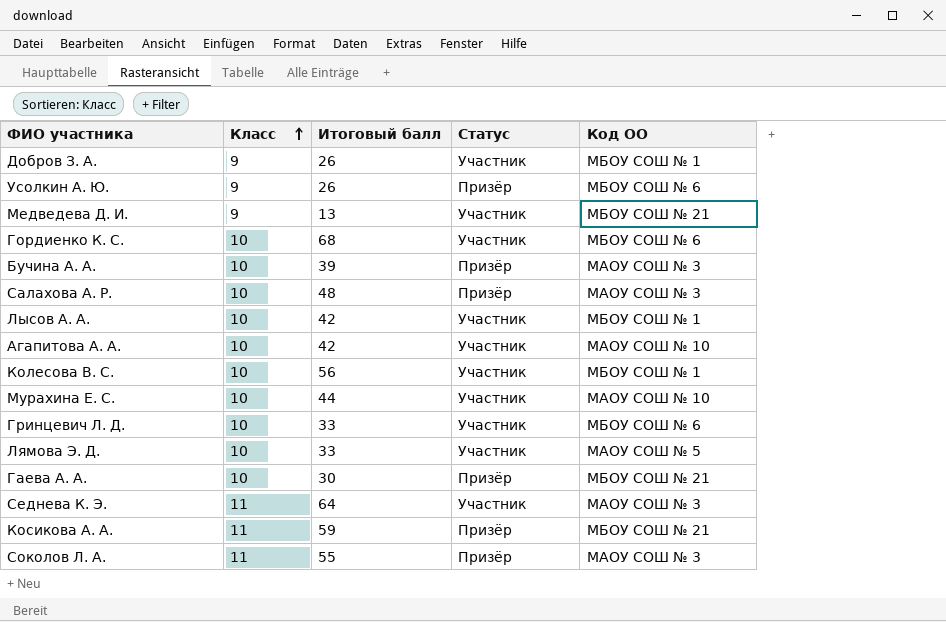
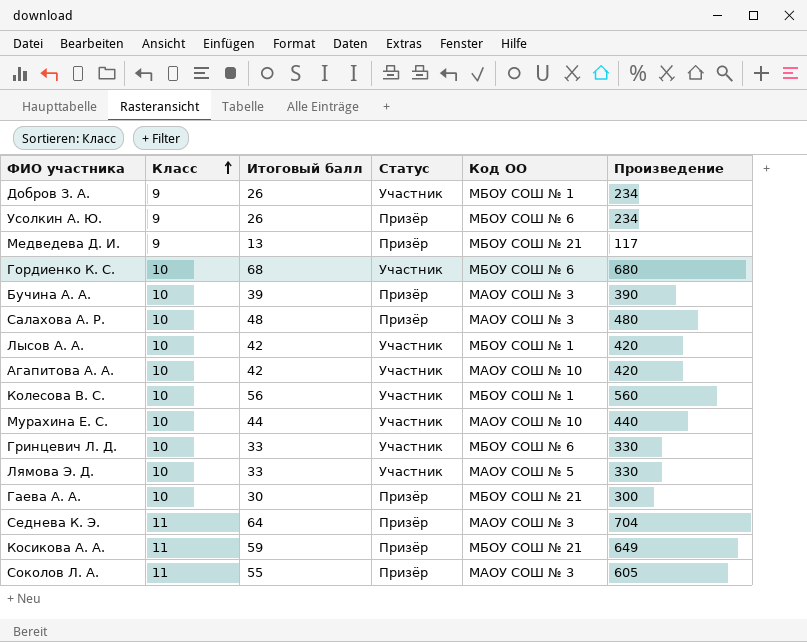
column Произведение | formula: none -> [Класс] * [Итоговый балл]
Медведева Д. И. | Статус: Участник -> Призёр
Седнева К. Э. | Статус: Участник -> Призёр

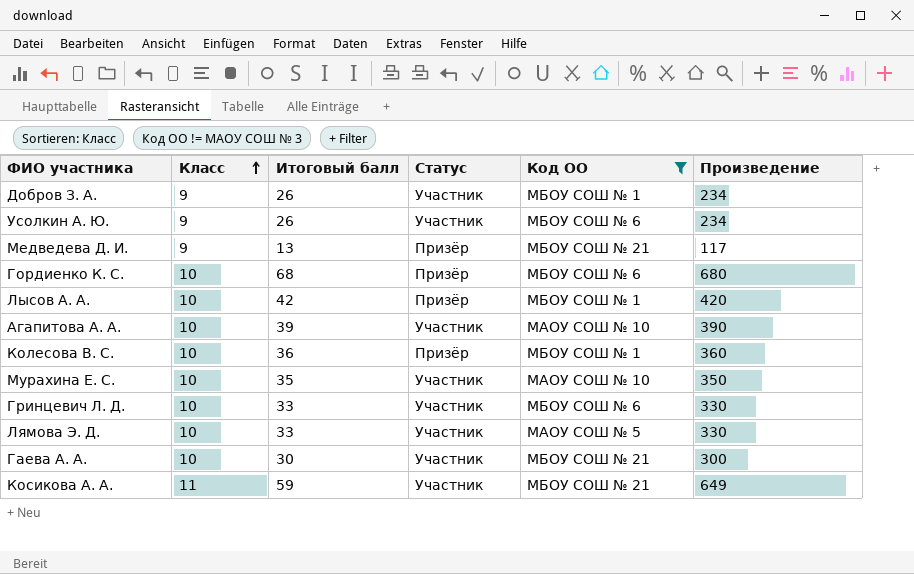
filter: none -> Код ОО != МАОУ СОШ № 3
Усолкин А. Ю. | Статус: Призёр -> Участник
Гордиенко К. С. | Статус: Участник -> Призёр
Лысов А. А. | Статус: Участник -> Призёр
Агапитова А. А. | Итоговый балл: 42 -> 39
Агапитова А. А. | Произведение: 420 -> 390
Колесова В. С. | Итоговый балл: 56 -> 36
Колесова В. С. | Статус: Участник -> Призёр
Колесова В. С. | Произведение: 560 -> 360
Мурахина Е. С. | Итоговый балл: 44 -> 35
Мурахина Е. С. | Произведение: 440 -> 350
Гаева А. А. | Статус: Призёр -> Участник
Косикова А. А. | Статус: Призёр -> Участник

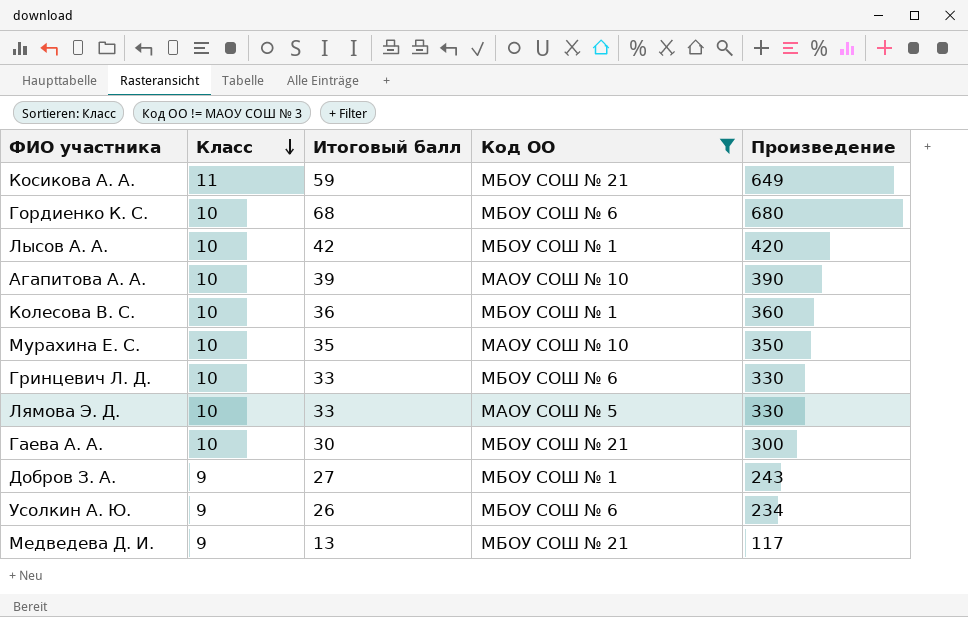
row order: Класс ascending -> Класс descending
column Статус | position: 4 -> none
Добров З. А. | Итоговый балл: 26 -> 27
Добров З. А. | Произведение: 234 -> 243

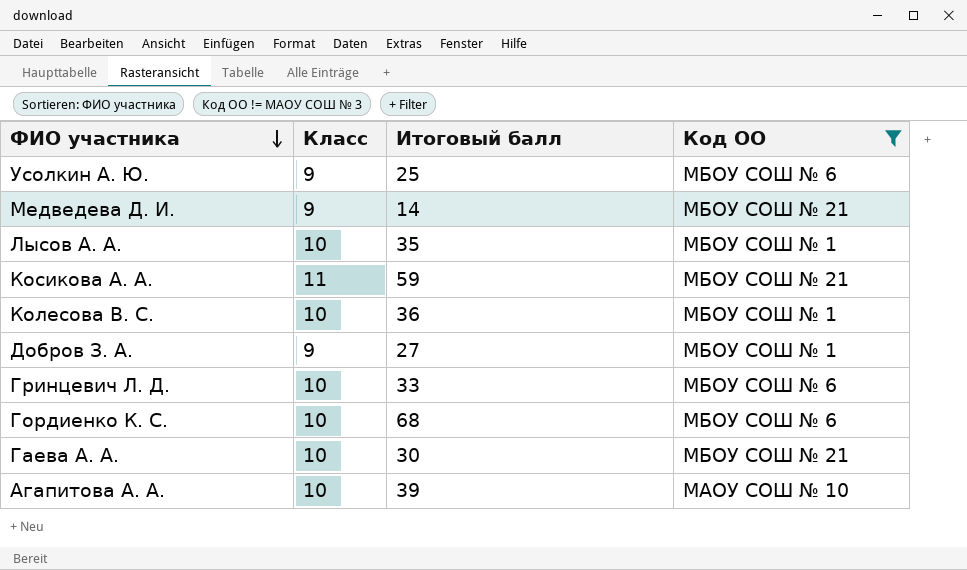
row order: Класс descending -> ФИО участника descending
column Произведение | formula: [Класс] * [Итоговый балл] -> none
row Мурахина Е. С.: 10 | 35 | МАОУ СОШ № 10 | 350 -> none
row Лямова Э. Д.: 10 | 33 | МАОУ СОШ № 5 | 330 -> none
Усолкин А. Ю. | Итоговый балл: 26 -> 25
Медведева Д. И. | Итоговый балл: 13 -> 14
Лысов А. А. | Итоговый балл: 42 -> 35

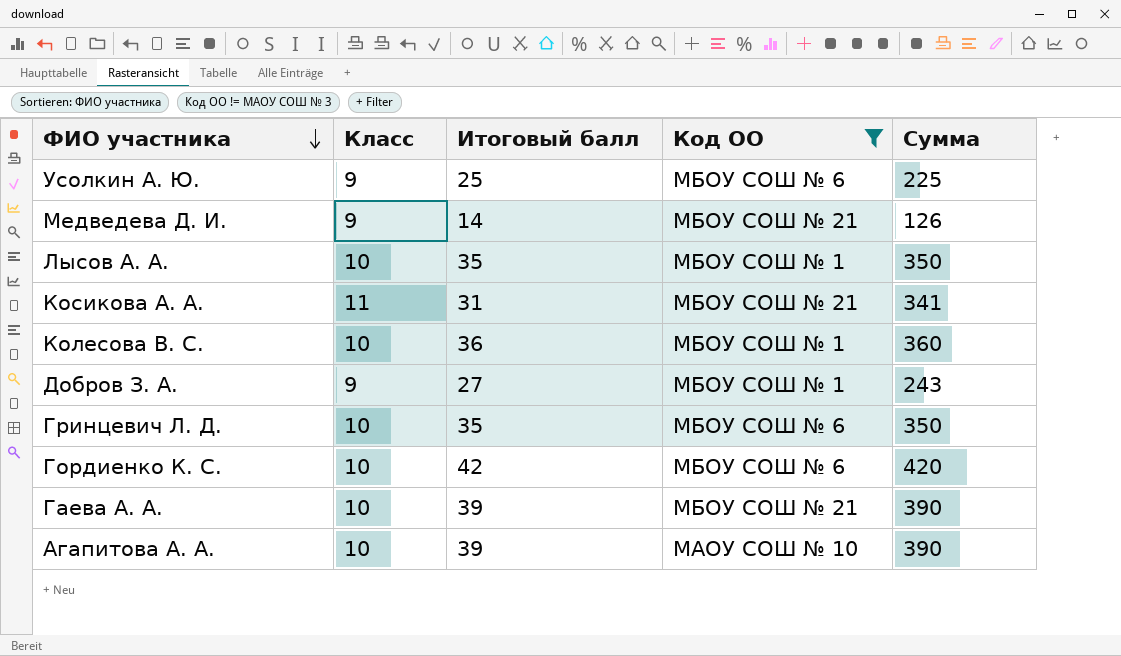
column Сумма | formula: none -> [Класс] * [Итоговый балл]
Косикова А. А. | Итоговый балл: 59 -> 31
Гринцевич Л. Д. | Итоговый балл: 33 -> 35
Гордиенко К. С. | Итоговый балл: 68 -> 42
Гаева А. А. | Итоговый балл: 30 -> 39

